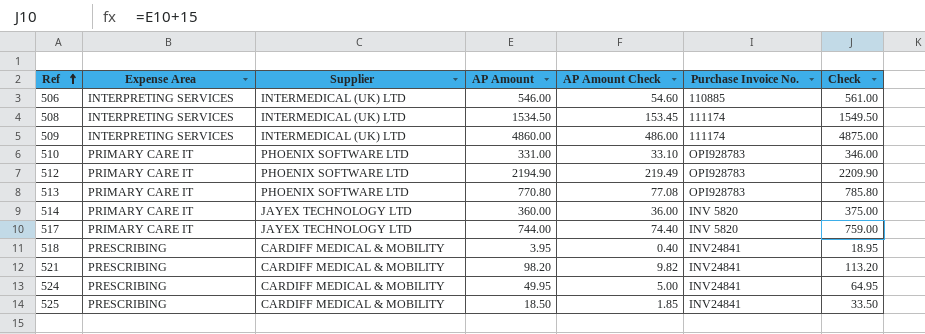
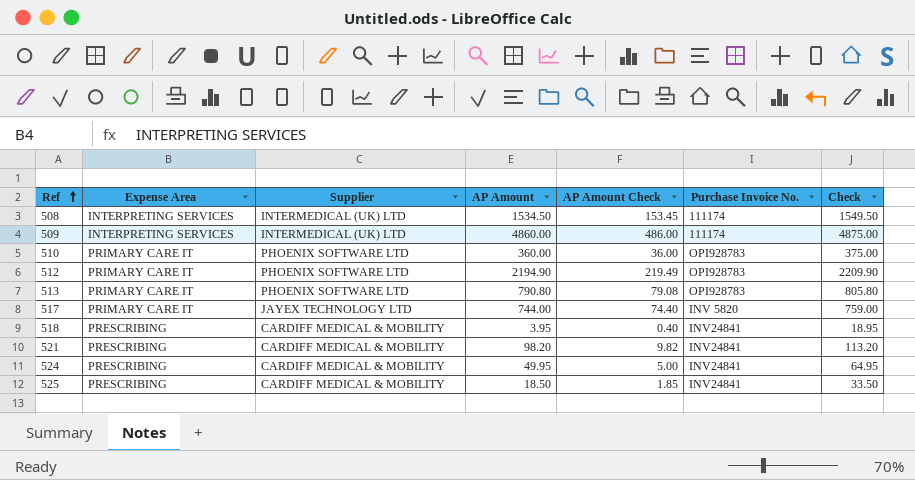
row 506: INTERPRETING SERVICES | INTERMEDICAL (UK) LTD | 546.00 | 54.60 | 110885 | 561.00 -> none
row 514: PRIMARY CARE IT | JAYEX TECHNOLOGY LTD | 360.00 | 36.00 | INV 5820 | 375.00 -> none
510 | AP Amount: 331.00 -> 360.00
510 | AP Amount Check: 33.10 -> 36.00
510 | Check: 346.00 -> 375.00
513 | AP Amount: 770.80 -> 790.80
513 | AP Amount Check: 77.08 -> 79.08
513 | Check: 785.80 -> 805.80

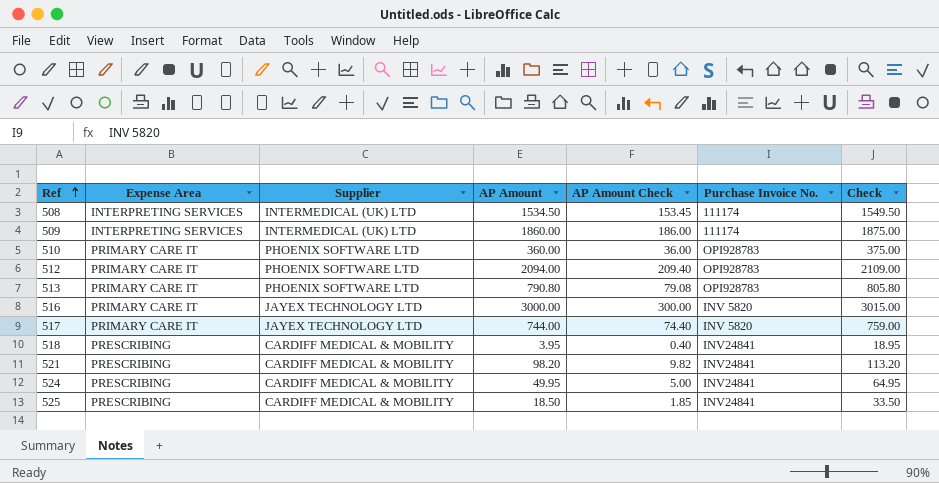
509 | AP Amount: 4860.00 -> 1860.00
509 | AP Amount Check: 486.00 -> 186.00
509 | Check: 4875.00 -> 1875.00
512 | AP Amount: 2194.90 -> 2094.00
512 | AP Amount Check: 219.49 -> 209.40
512 | Check: 2209.90 -> 2109.00
row 516: none -> PRIMARY CARE IT | JAYEX TECHNOLOGY LTD | 3000.00 | 300.00 | INV 5820 | 3015.00

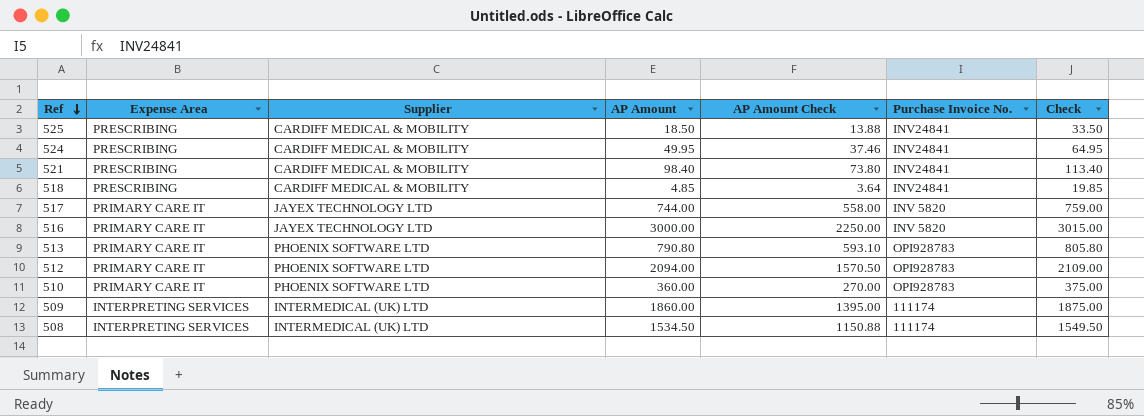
row order: Ref ascending -> Ref descending
column AP Amount Check | formula: [AP Amount] * 0.1 -> [AP Amount] * 0.75
521 | AP Amount: 98.20 -> 98.40
521 | Check: 113.20 -> 113.40
518 | AP Amount: 3.95 -> 4.85
518 | Check: 18.95 -> 19.85

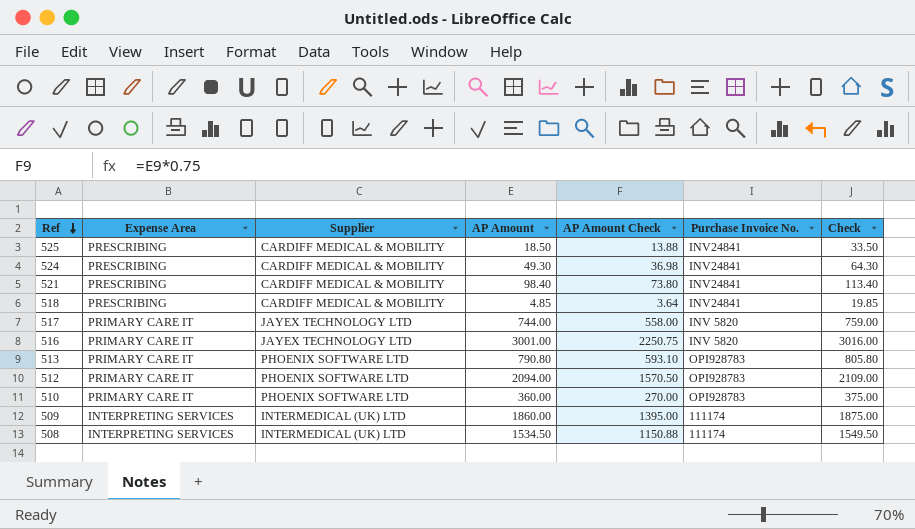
524 | AP Amount: 49.95 -> 49.30
524 | AP Amount Check: 37.46 -> 36.98
524 | Check: 64.95 -> 64.30
516 | AP Amount: 3000.00 -> 3001.00
516 | AP Amount Check: 2250.00 -> 2250.75
516 | Check: 3015.00 -> 3016.00

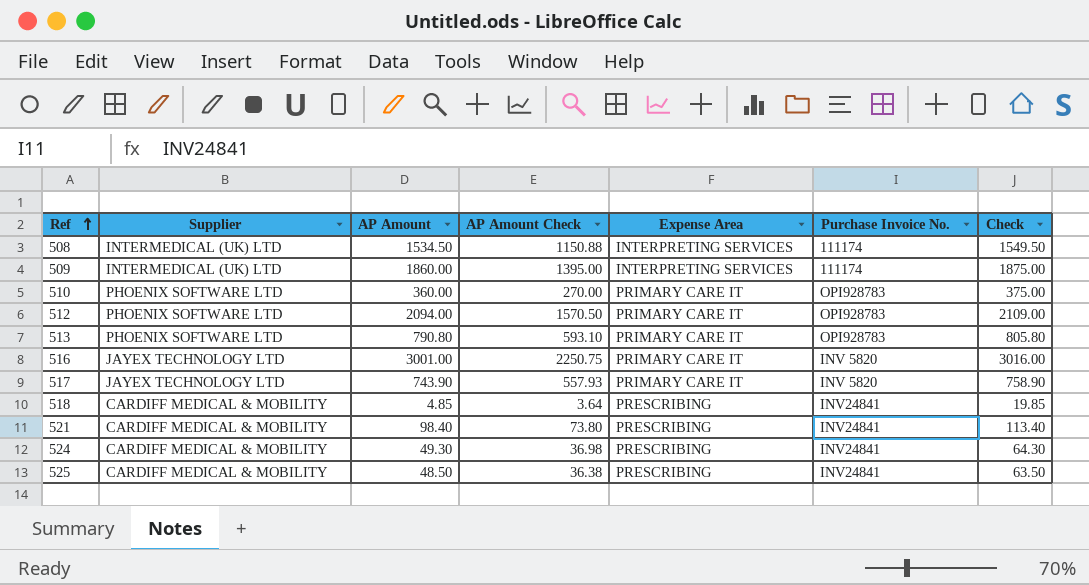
row order: Ref descending -> Ref ascending
column Expense Area | position: 2 -> 5
517 | AP Amount: 744.00 -> 743.90
517 | AP Amount Check: 558.00 -> 557.93
517 | Check: 759.00 -> 758.90
525 | AP Amount: 18.50 -> 48.50
525 | AP Amount Check: 13.88 -> 36.38
525 | Check: 33.50 -> 63.50

